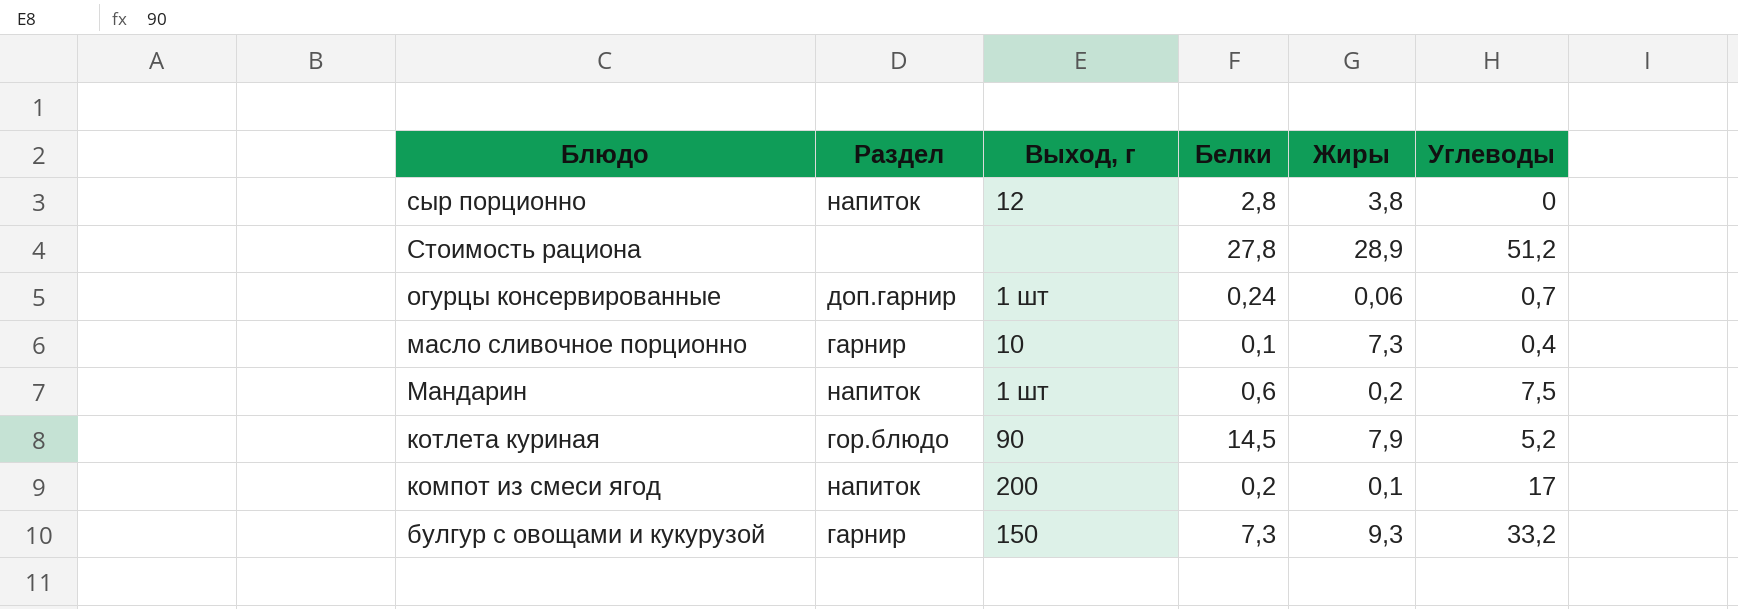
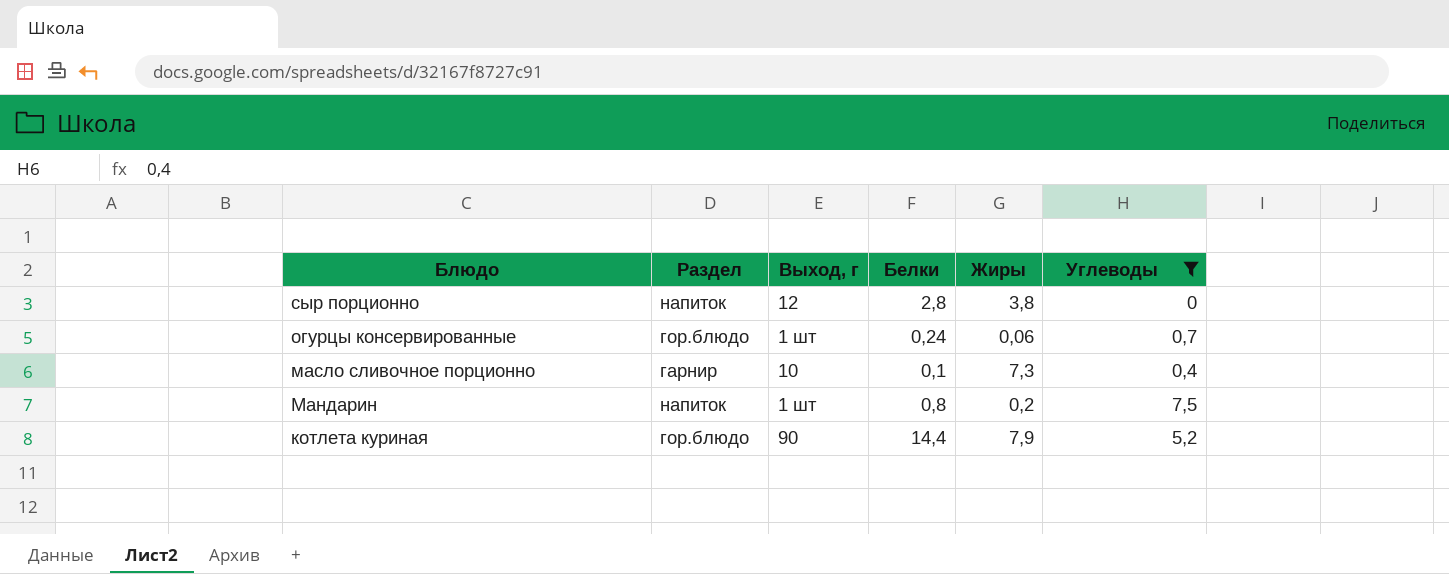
filter: none -> Углеводы <= 7,5
огурцы консервированные | Раздел: доп.гарнир -> гор.блюдо
Мандарин | Белки: 0,6 -> 0,8
котлета куриная | Белки: 14,5 -> 14,4

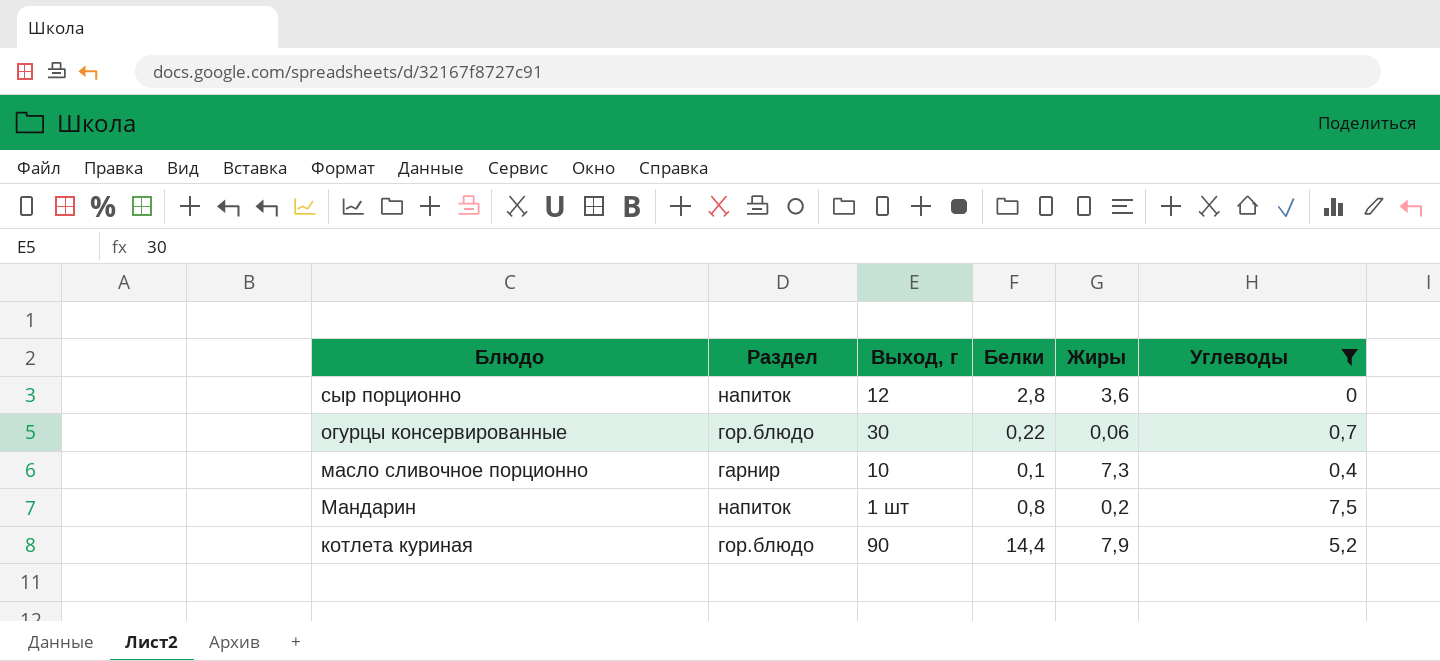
сыр порционно | Жиры: 3,8 -> 3,6
огурцы консервированные | Выход, г: 1 шт -> 30
огурцы консервированные | Белки: 0,24 -> 0,22

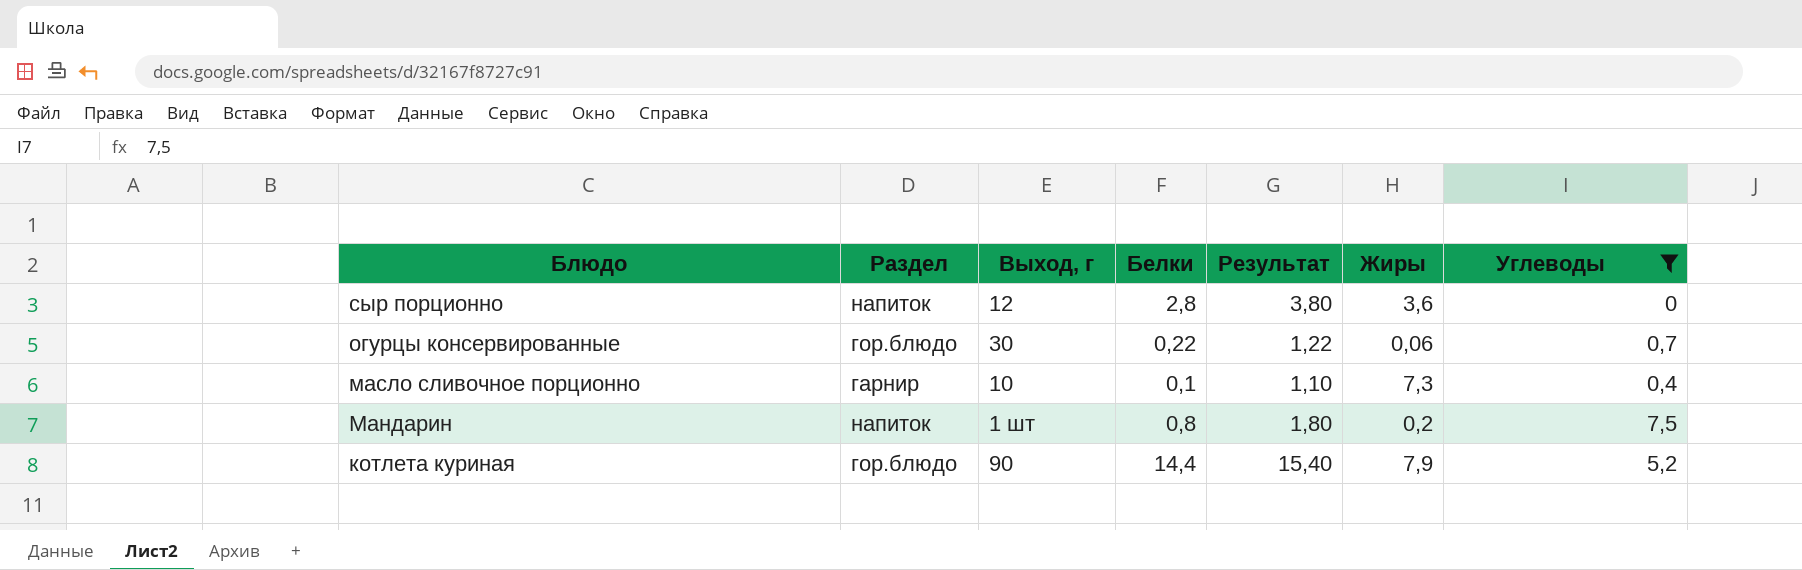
column Результат | formula: none -> [Белки] + 1

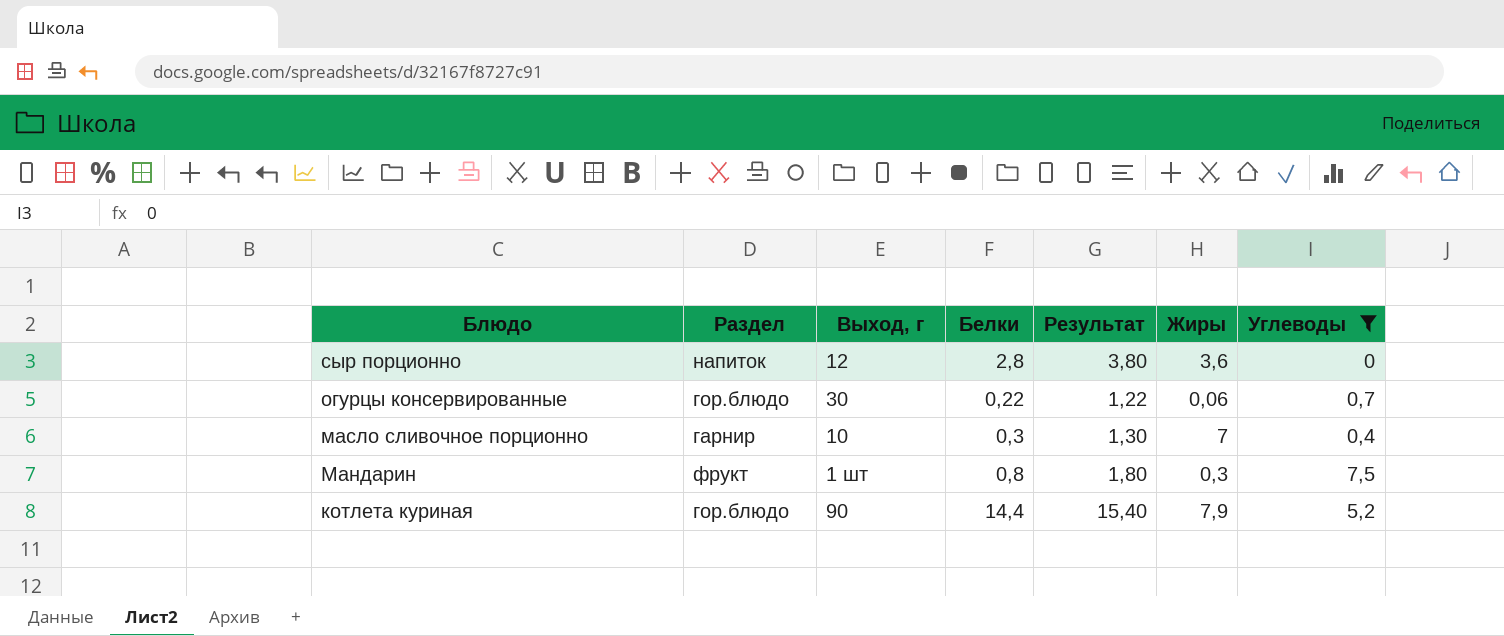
масло сливочное порционно | Белки: 0,1 -> 0,3
масло сливочное порционно | Результат: 1,10 -> 1,30
масло сливочное порционно | Жиры: 7,3 -> 7
Мандарин | Раздел: напиток -> фрукт
Мандарин | Жиры: 0,2 -> 0,3

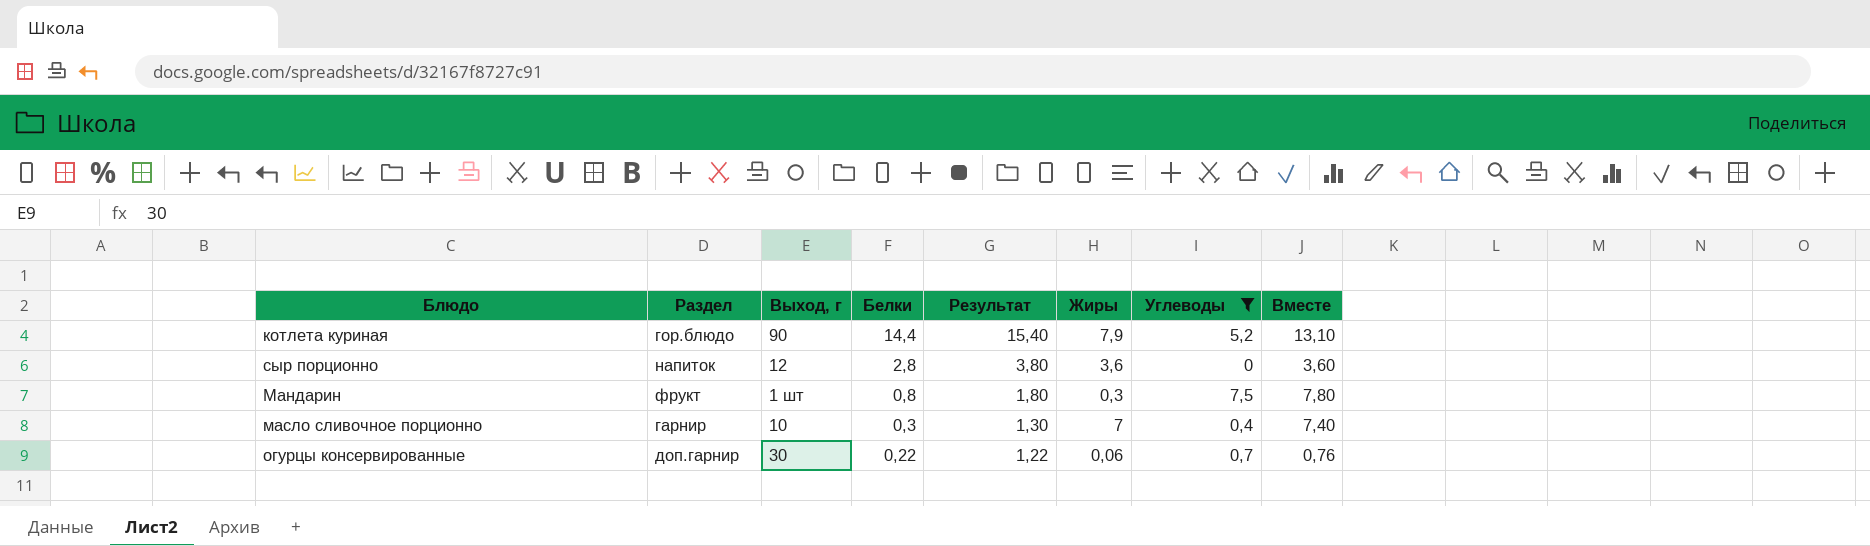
row order: Блюдо descending -> Белки descending
column Вместе | formula: none -> [Жиры] + [Углеводы]
огурцы консервированные | Раздел: гор.блюдо -> доп.гарнир

